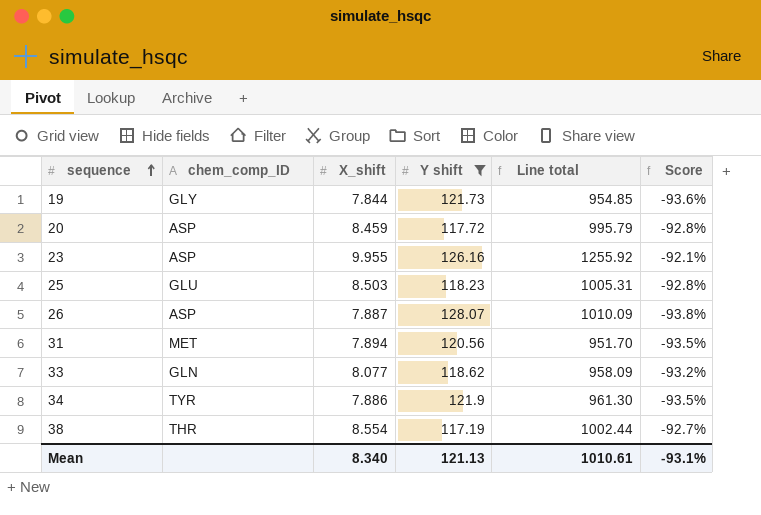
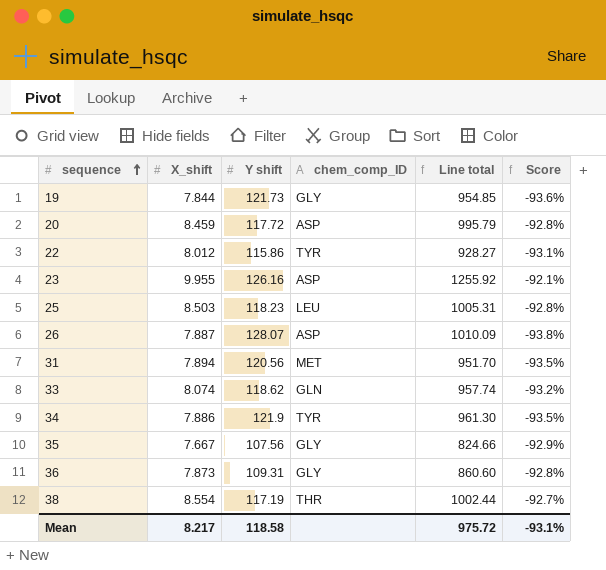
filter: Y shift >= 117.19 -> none
column chem_comp_ID | position: 2 -> 4
25 | chem_comp_ID: GLU -> LEU
33 | X_shift: 8.077 -> 8.074
33 | Line total: 958.09 -> 957.74
Mean | X_shift: 8.340 -> 8.217
Mean | Y shift: 121.13 -> 118.58
Mean | Line total: 1010.61 -> 975.72

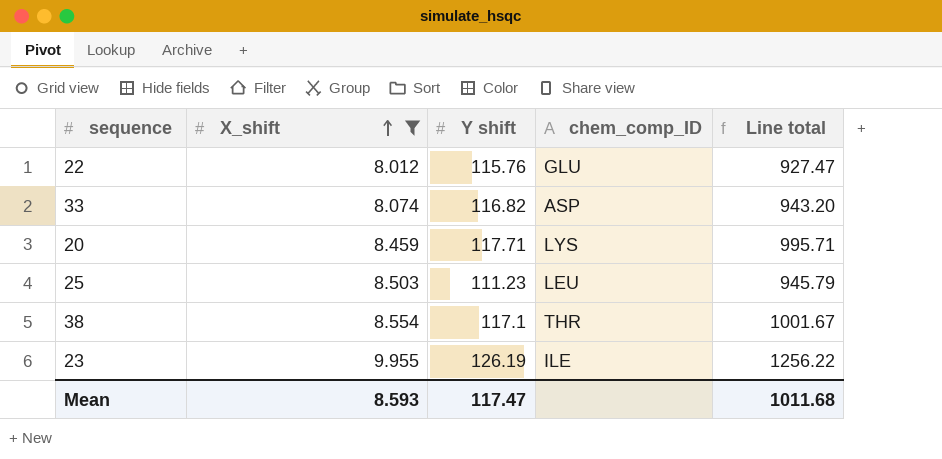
filter: none -> X_shift >= 8.012
row order: sequence ascending -> X_shift ascending
column Score | formula: ([X_shift] - [Y shift]) / [Y shift] -> none
22 | Y shift: 115.86 -> 115.76
22 | chem_comp_ID: TYR -> GLU
22 | Line total: 928.27 -> 927.47
33 | Y shift: 118.62 -> 116.82
33 | chem_comp_ID: GLN -> ASP
33 | Line total: 957.74 -> 943.20
20 | Y shift: 117.72 -> 117.71
20 | chem_comp_ID: ASP -> LYS
20 | Line total: 995.79 -> 995.71
25 | Y shift: 118.23 -> 111.23
25 | Line total: 1005.31 -> 945.79
38 | Y shift: 117.19 -> 117.1
38 | Line total: 1002.44 -> 1001.67
23 | Y shift: 126.16 -> 126.19
23 | chem_comp_ID: ASP -> ILE
23 | Line total: 1255.92 -> 1256.22
Mean | X_shift: 8.217 -> 8.593
Mean | Y shift: 118.58 -> 117.47
Mean | Line total: 975.72 -> 1011.68

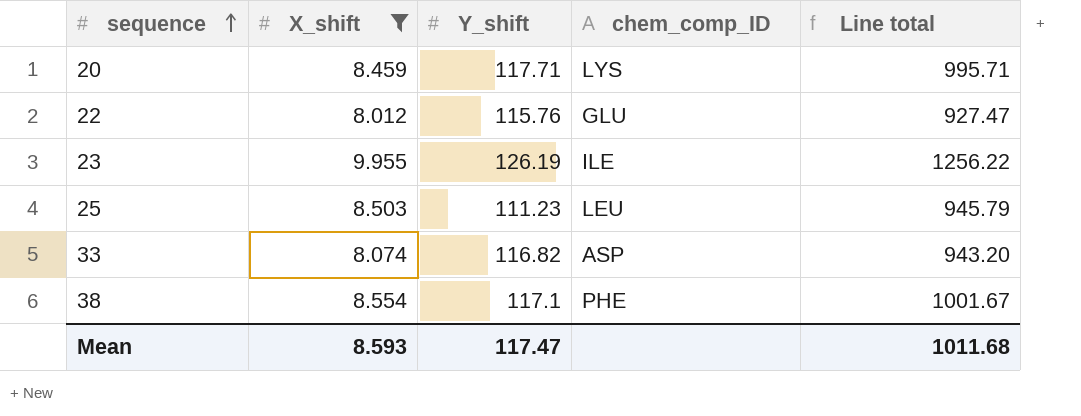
row order: X_shift ascending -> sequence ascending
column name: Y shift -> Y_shift
38 | chem_comp_ID: THR -> PHE

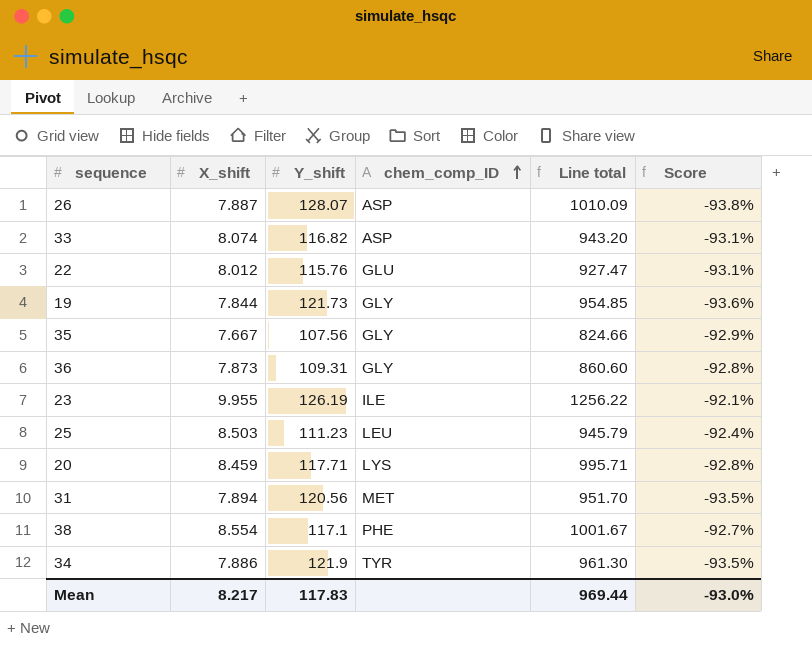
filter: X_shift >= 8.012 -> none
row order: sequence ascending -> chem_comp_ID ascending
column Score | formula: none -> ([X_shift] - [Y_shift]) / [Y_shift]
Mean | X_shift: 8.593 -> 8.217
Mean | Y_shift: 117.47 -> 117.83
Mean | Line total: 1011.68 -> 969.44

